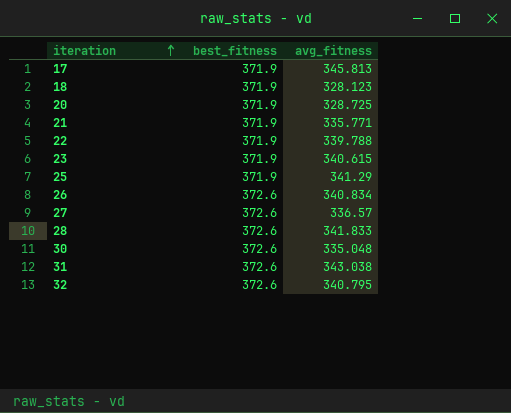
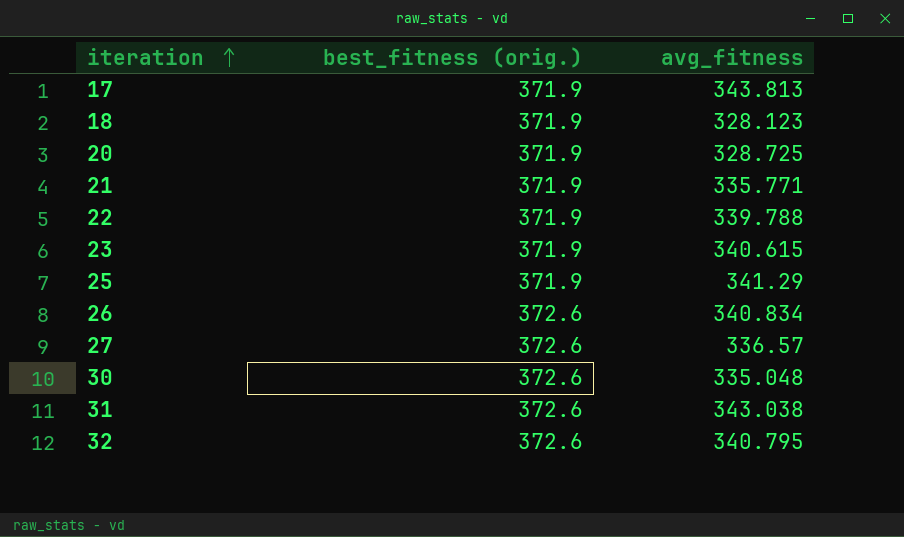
column name: best_fitness -> best_fitness (orig.)
row 28: 372.6 | 341.833 -> none
17 | avg_fitness: 345.813 -> 343.813

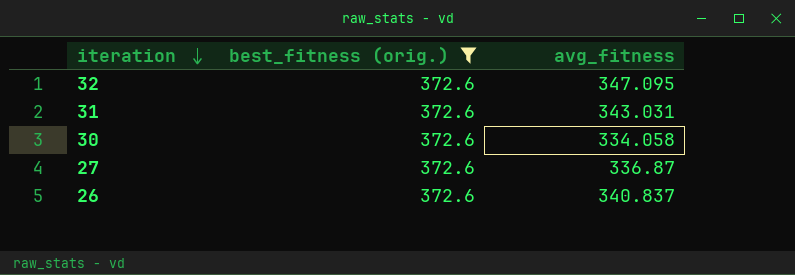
filter: none -> best_fitness (orig.) = 372.6
row order: iteration ascending -> iteration descending
32 | avg_fitness: 340.795 -> 347.095
31 | avg_fitness: 343.038 -> 343.031
30 | avg_fitness: 335.048 -> 334.058
27 | avg_fitness: 336.57 -> 336.87
26 | avg_fitness: 340.834 -> 340.837

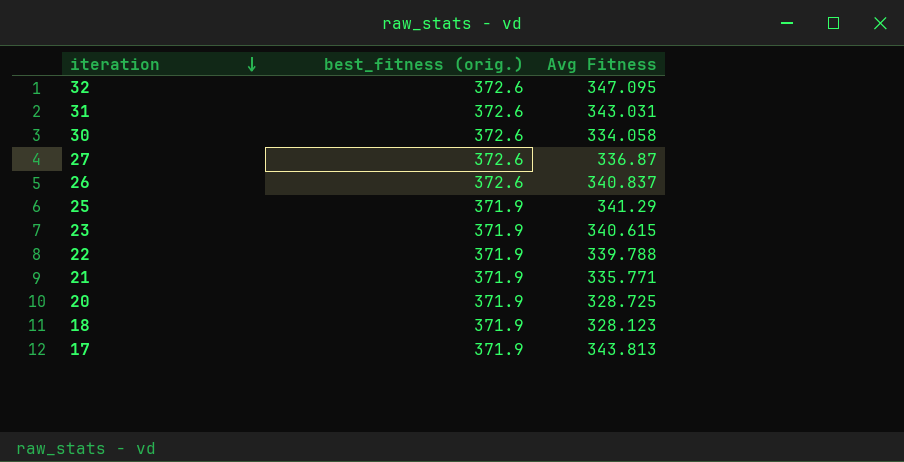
filter: best_fitness (orig.) = 372.6 -> none
column name: avg_fitness -> Avg Fitness

